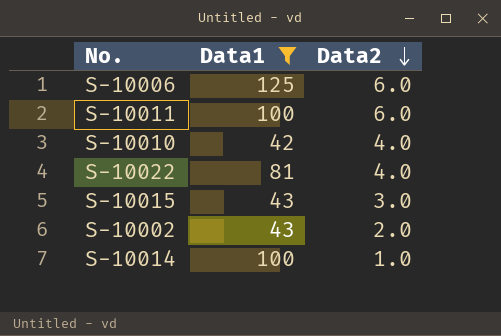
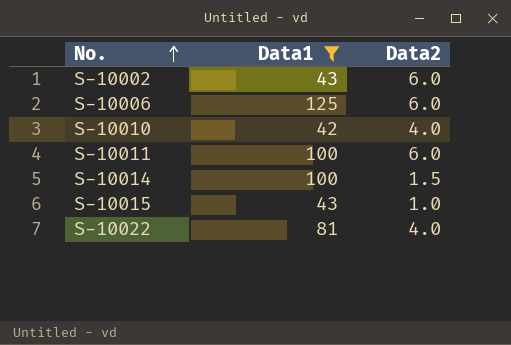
row order: Data2 descending -> No. ascending
S-10002 | Data2: 2.0 -> 6.0
S-10014 | Data2: 1.0 -> 1.5
S-10015 | Data2: 3.0 -> 1.0

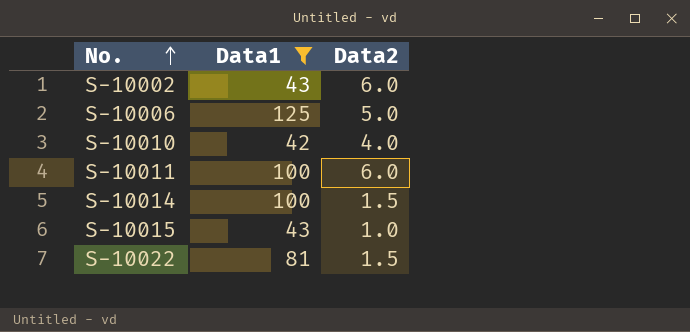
S-10006 | Data2: 6.0 -> 5.0
S-10022 | Data2: 4.0 -> 1.5

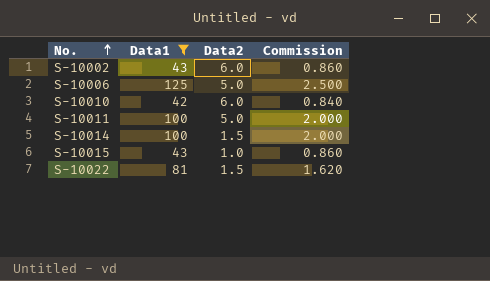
column Commission | formula: none -> [Data1] * 0.02
S-10010 | Data2: 4.0 -> 6.0
S-10011 | Data2: 6.0 -> 5.0

